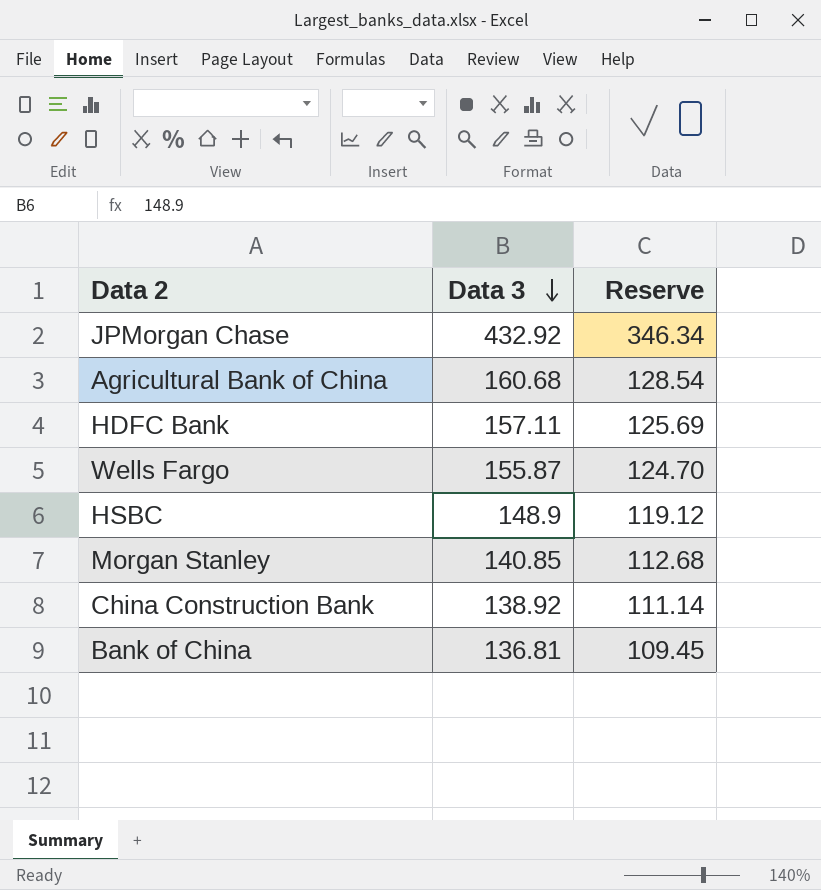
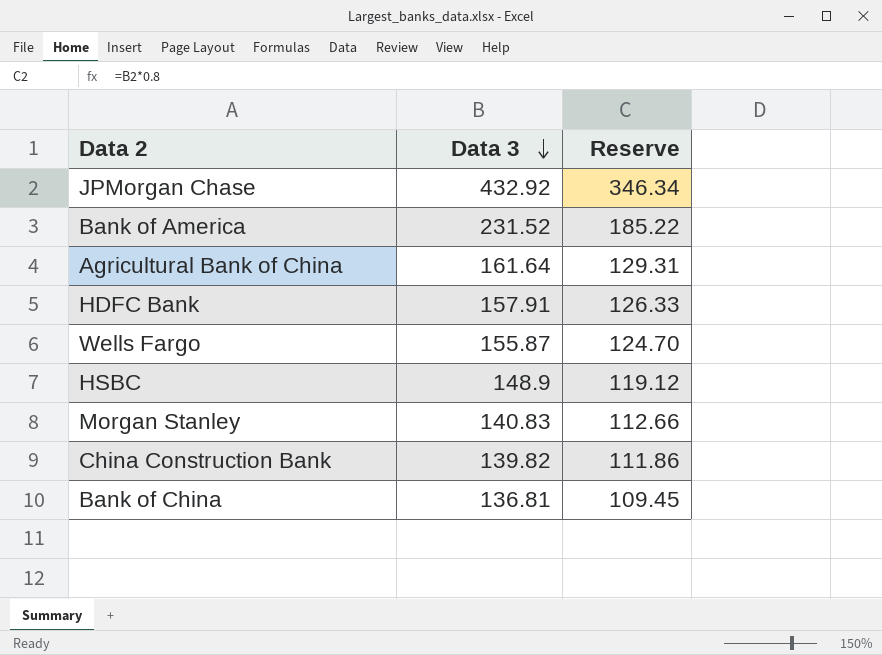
row Bank of America: none -> 231.52 | 185.22
Agricultural Bank of China | Data 3: 160.68 -> 161.64
Agricultural Bank of China | Reserve: 128.54 -> 129.31
HDFC Bank | Data 3: 157.11 -> 157.91
HDFC Bank | Reserve: 125.69 -> 126.33
Morgan Stanley | Data 3: 140.85 -> 140.83
Morgan Stanley | Reserve: 112.68 -> 112.66
China Construction Bank | Data 3: 138.92 -> 139.82
China Construction Bank | Reserve: 111.14 -> 111.86

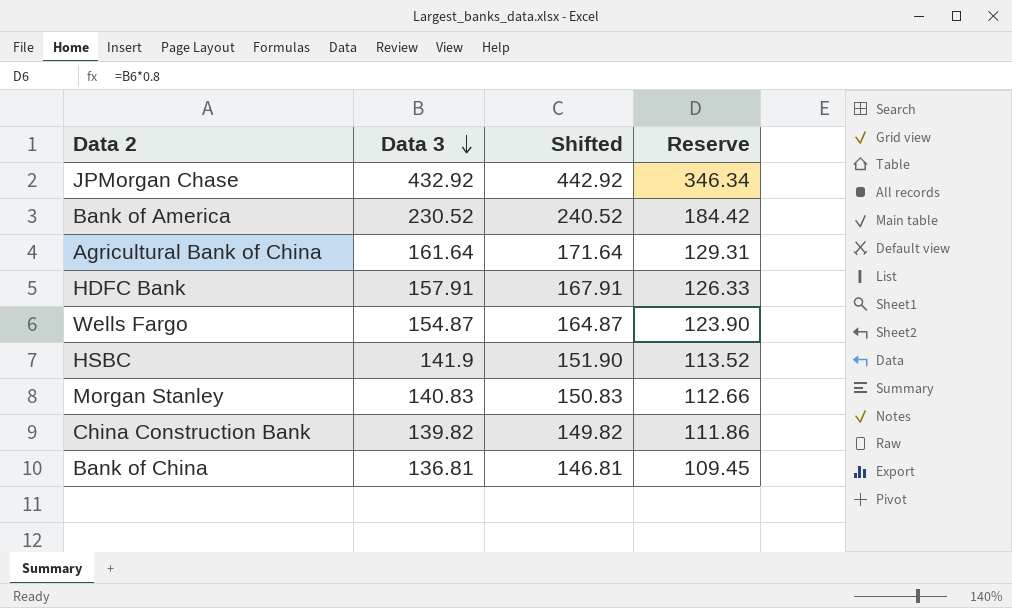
column Shifted | formula: none -> [Data 3] + 10
Bank of America | Data 3: 231.52 -> 230.52
Bank of America | Reserve: 185.22 -> 184.42
Wells Fargo | Data 3: 155.87 -> 154.87
Wells Fargo | Reserve: 124.70 -> 123.90
HSBC | Data 3: 148.9 -> 141.9
HSBC | Reserve: 119.12 -> 113.52

